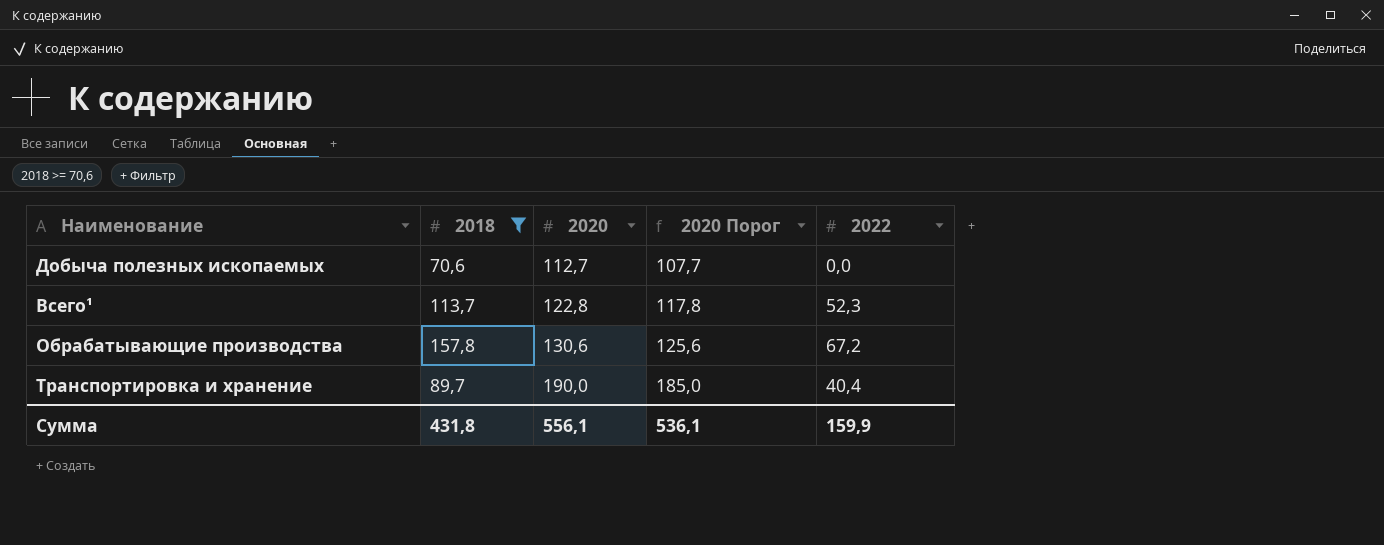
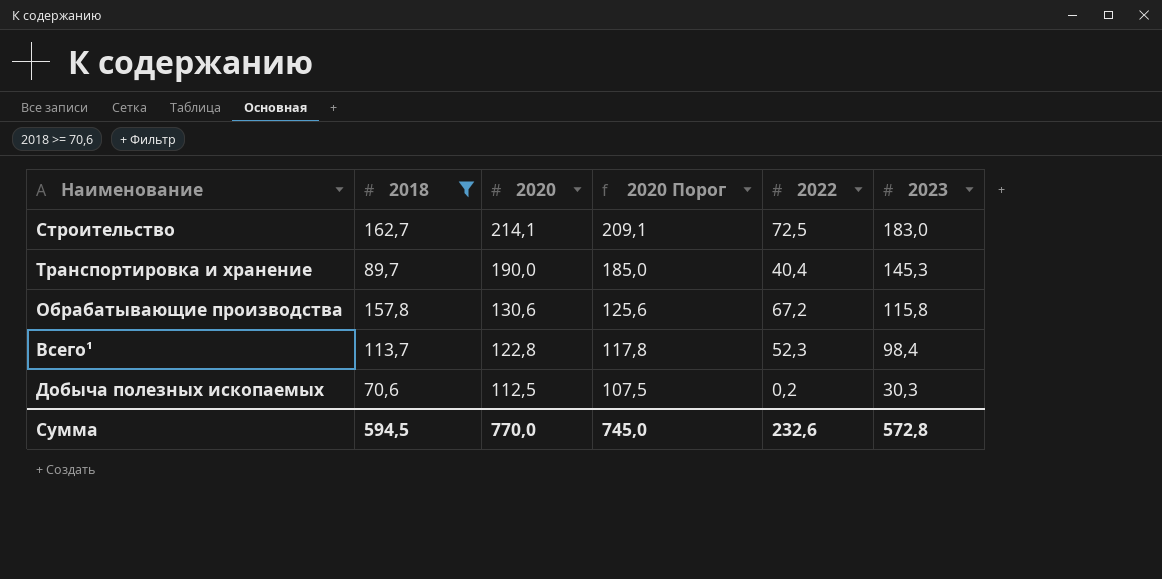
row order: 2020 ascending -> 2020 descending
column 2023 | position: none -> 6
row Строительство: none -> 162,7 | 214,1 | 209,1 | 72,5 | 183,0
Добыча полезных ископаемых | 2020: 112,7 -> 112,5
Добыча полезных ископаемых | 2020 Порог: 107,7 -> 107,5
Добыча полезных ископаемых | 2022: 0,0 -> 0,2
Сумма | 2018: 431,8 -> 594,5
Сумма | 2020: 556,1 -> 770,0
Сумма | 2020 Порог: 536,1 -> 745,0
Сумма | 2022: 159,9 -> 232,6

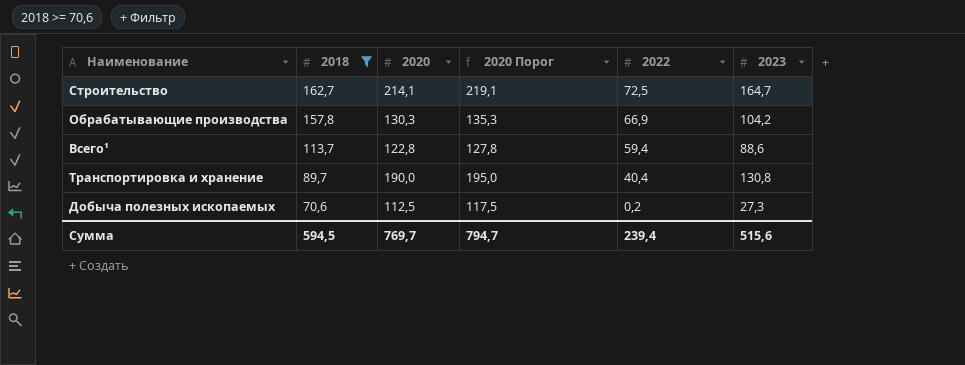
row order: 2020 descending -> 2018 descending
column 2020 Порог | formula: [2020] - 5 -> [2020] + 5
Строительство | 2023: 183,0 -> 164,7
Обрабатывающие производства | 2020: 130,6 -> 130,3
Обрабатывающие производства | 2022: 67,2 -> 66,9
Обрабатывающие производства | 2023: 115,8 -> 104,2
Всего¹ | 2022: 52,3 -> 59,4
Всего¹ | 2023: 98,4 -> 88,6
Транспортировка и хранение | 2023: 145,3 -> 130,8
Добыча полезных ископаемых | 2023: 30,3 -> 27,3
Сумма | 2020: 770,0 -> 769,7
Сумма | 2020 Порог: 745,0 -> 794,7
Сумма | 2022: 232,6 -> 239,4
Сумма | 2023: 572,8 -> 515,6

